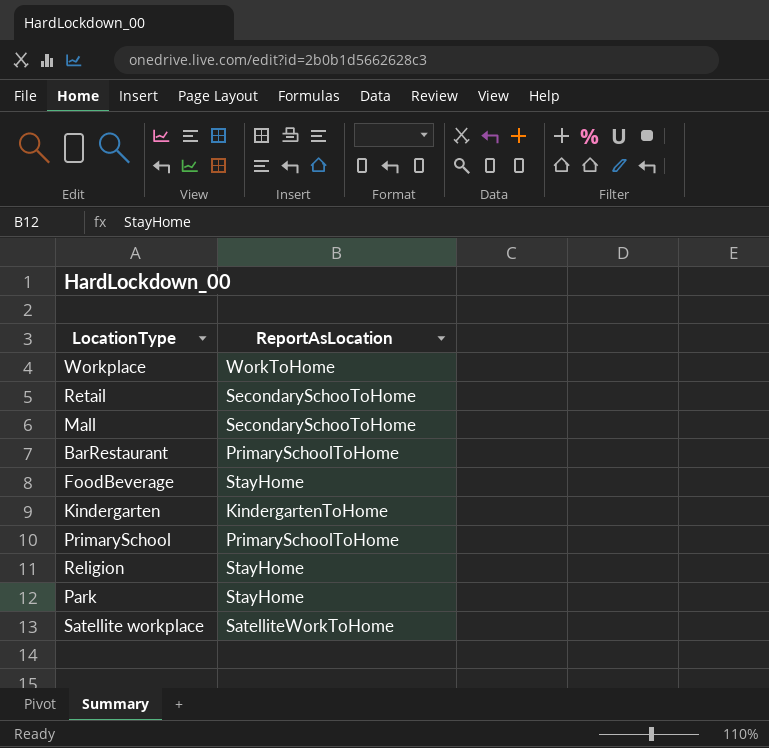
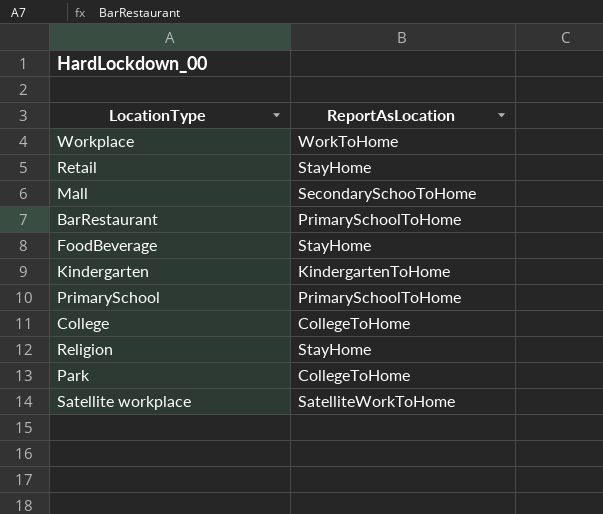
Retail | ReportAsLocation: SecondarySchooToHome -> StayHome
row College: none -> CollegeToHome
Park | ReportAsLocation: StayHome -> CollegeToHome

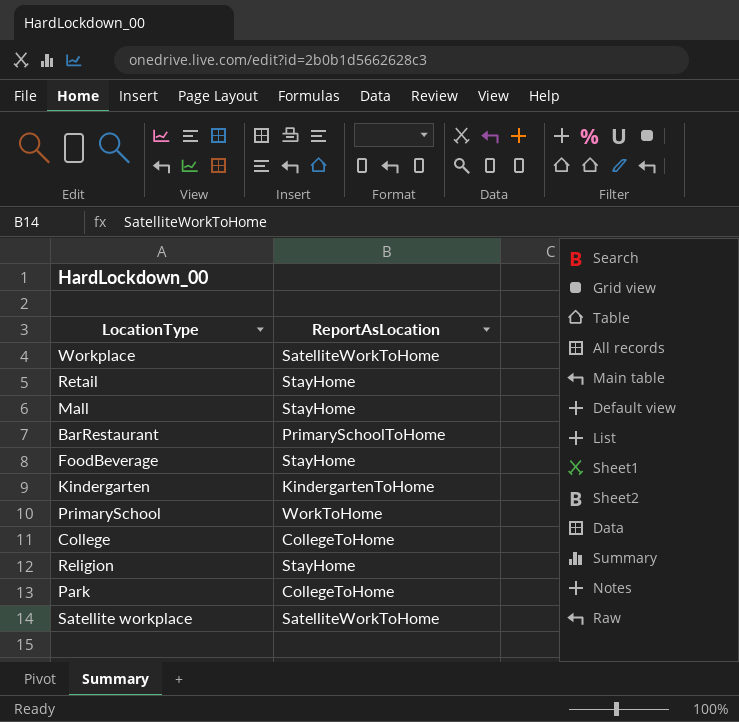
Workplace | ReportAsLocation: WorkToHome -> SatelliteWorkToHome
Mall | ReportAsLocation: SecondarySchooToHome -> StayHome
PrimarySchool | ReportAsLocation: PrimarySchoolToHome -> WorkToHome

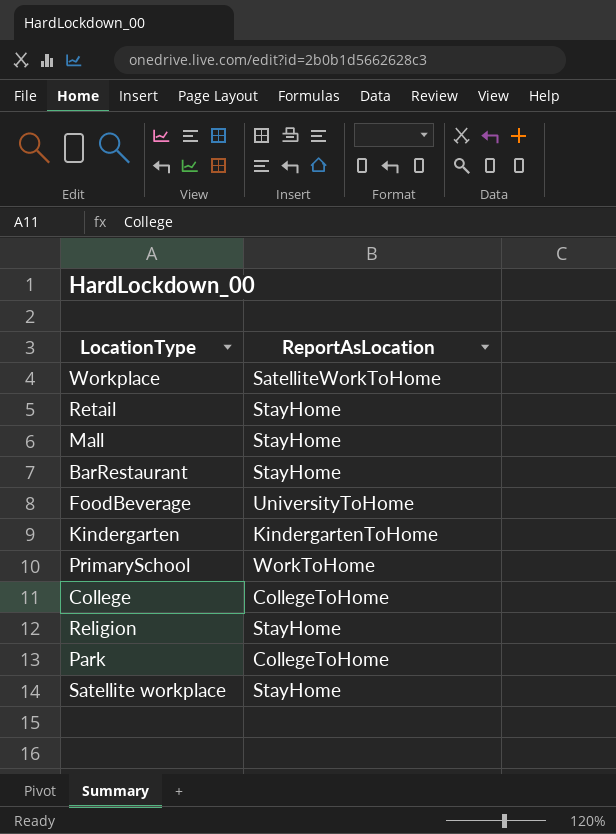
BarRestaurant | ReportAsLocation: PrimarySchoolToHome -> StayHome
FoodBeverage | ReportAsLocation: StayHome -> UniversityToHome
Satellite workplace | ReportAsLocation: SatelliteWorkToHome -> StayHome

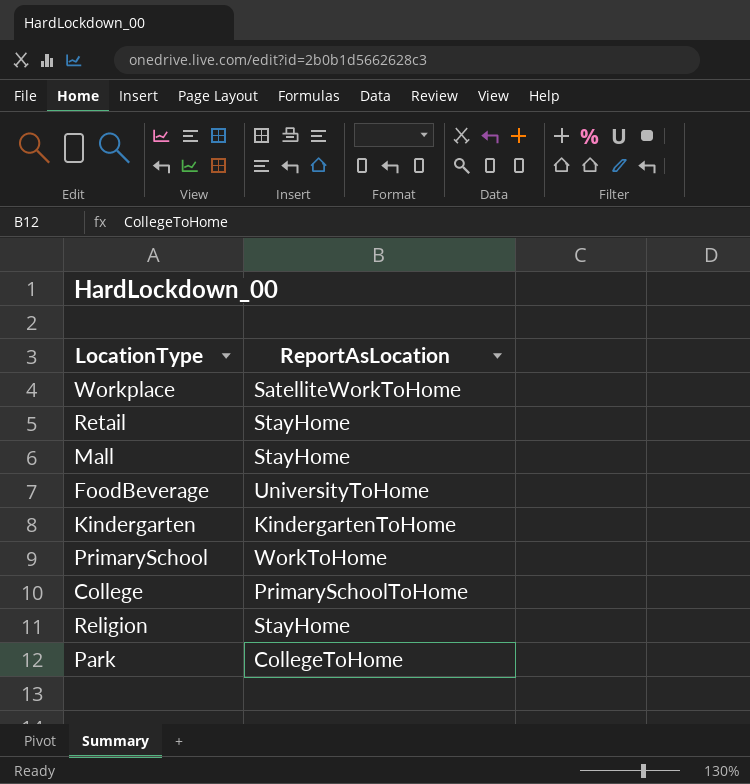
row BarRestaurant: StayHome -> none
row Satellite workplace: StayHome -> none
College | ReportAsLocation: CollegeToHome -> PrimarySchoolToHome

